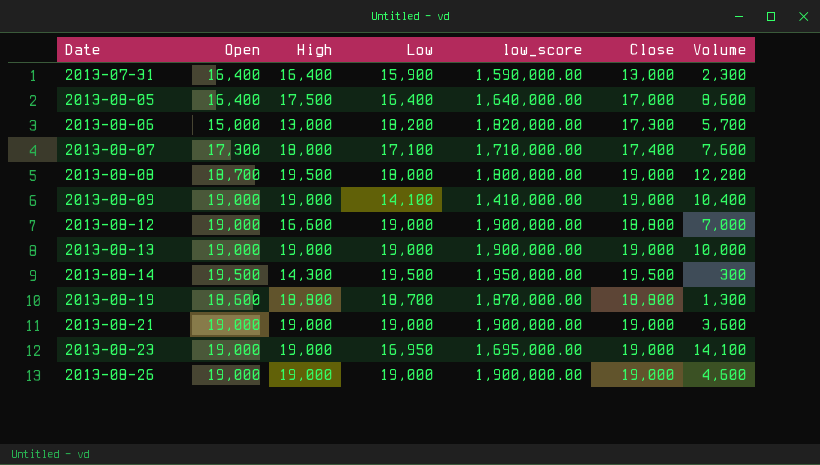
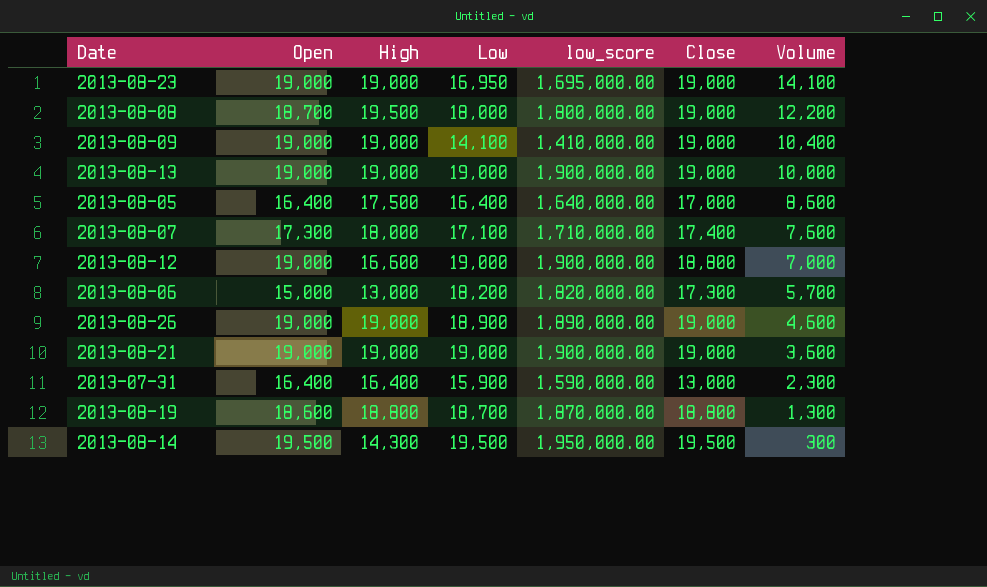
row order: Date ascending -> Volume descending
2013-08-26 | Low: 19,000 -> 18,900
2013-08-26 | low_score: 1,900,000.00 -> 1,890,000.00

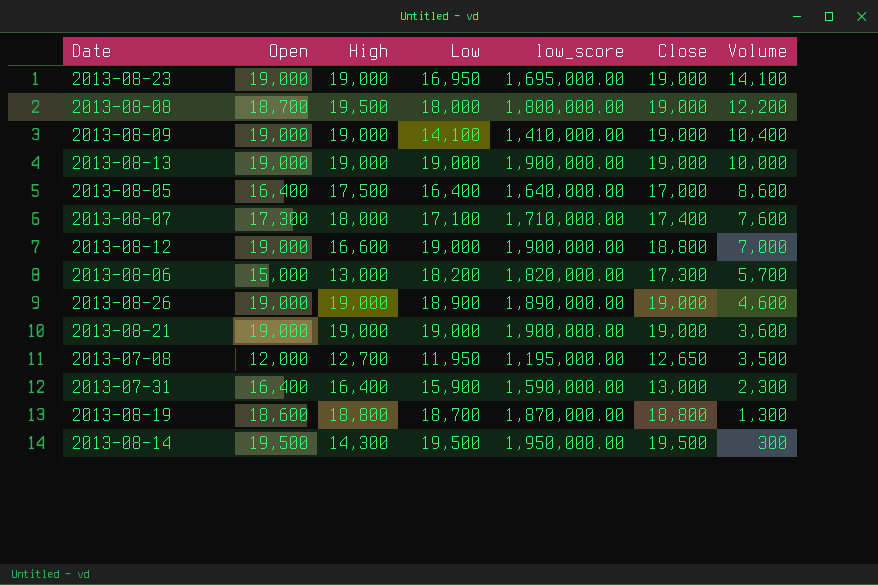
row 2013-07-08: none -> 12,000 | 12,700 | 11,950 | 1,195,000.00 | 12,650 | 3,500

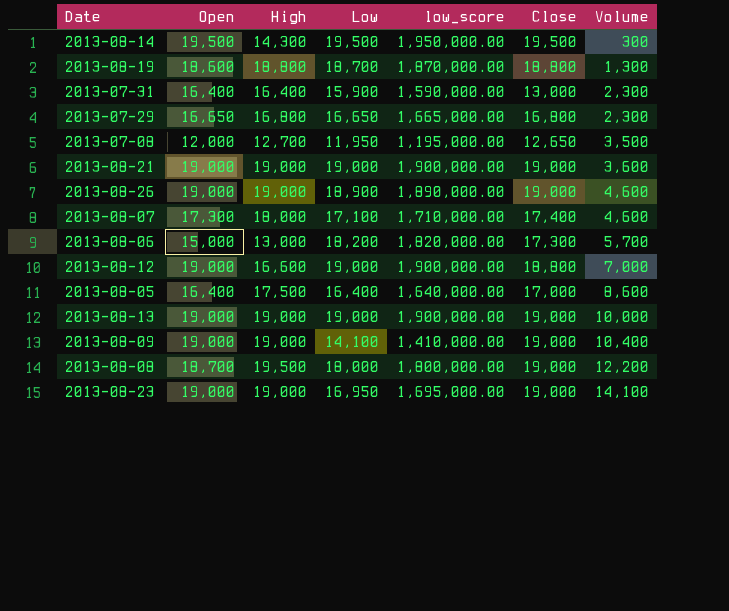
row order: Volume descending -> Volume ascending
row 2013-07-29: none -> 16,650 | 16,800 | 16,650 | 1,665,000.00 | 16,800 | 2,300
2013-08-07 | Volume: 7,600 -> 4,600

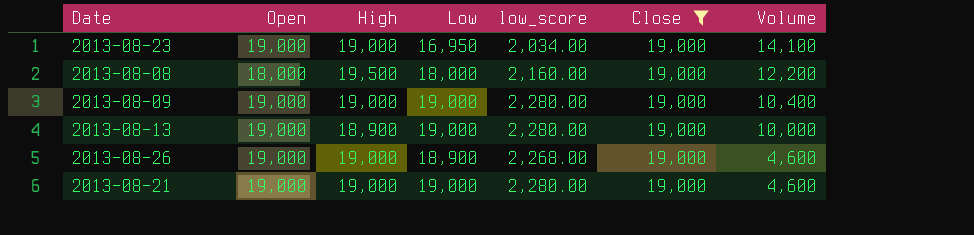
filter: none -> Close = 19,000
row order: Volume ascending -> Volume descending
column low_score | formula: [Low] * 100 -> [Low] * 0.12
2013-08-08 | Open: 18,700 -> 18,000
2013-08-09 | Low: 14,100 -> 19,000
2013-08-13 | High: 19,000 -> 18,900
2013-08-21 | Volume: 3,600 -> 4,600

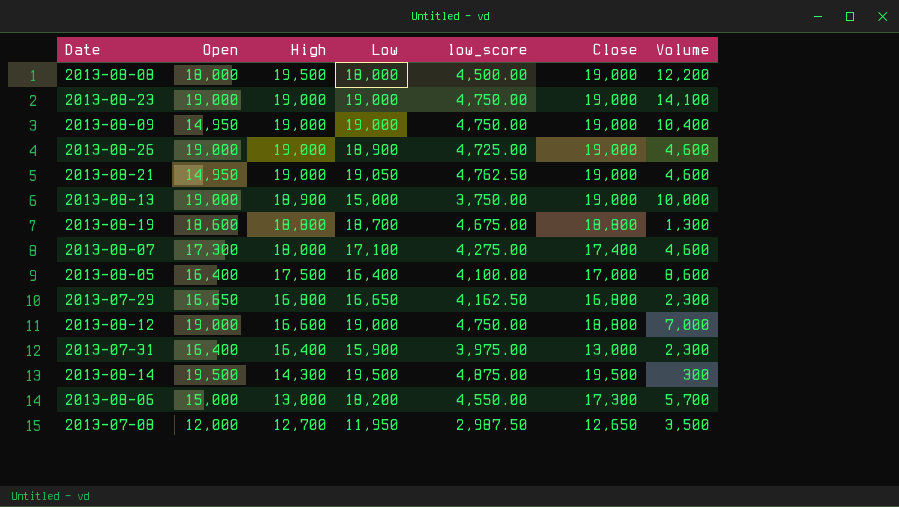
filter: Close = 19,000 -> none
row order: Volume descending -> High descending
column low_score | formula: [Low] * 0.12 -> [Low] * 0.25
2013-08-23 | Low: 16,950 -> 19,000
2013-08-09 | Open: 19,000 -> 14,950
2013-08-21 | Open: 19,000 -> 14,950
2013-08-21 | Low: 19,000 -> 19,050
2013-08-13 | Low: 19,000 -> 15,000

